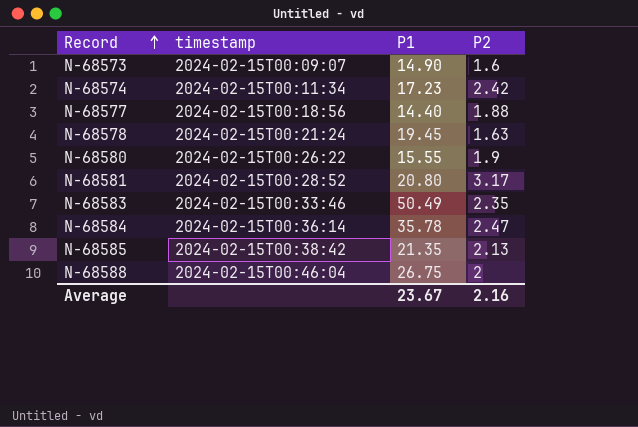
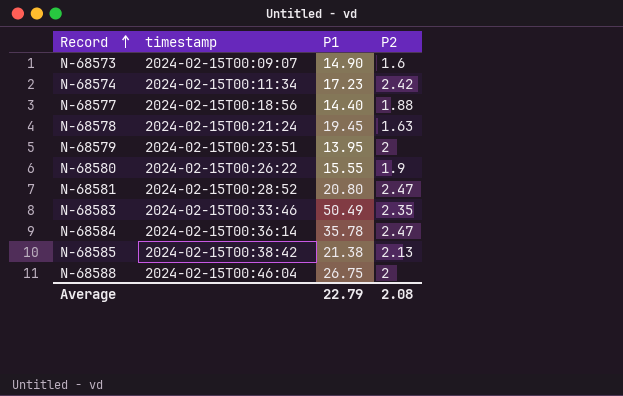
row N-68579: none -> 2024-02-15T00:23:51 | 13.95 | 2
N-68581 | P2: 3.17 -> 2.47
N-68585 | P1: 21.35 -> 21.38
Average | P1: 23.67 -> 22.79
Average | P2: 2.16 -> 2.08

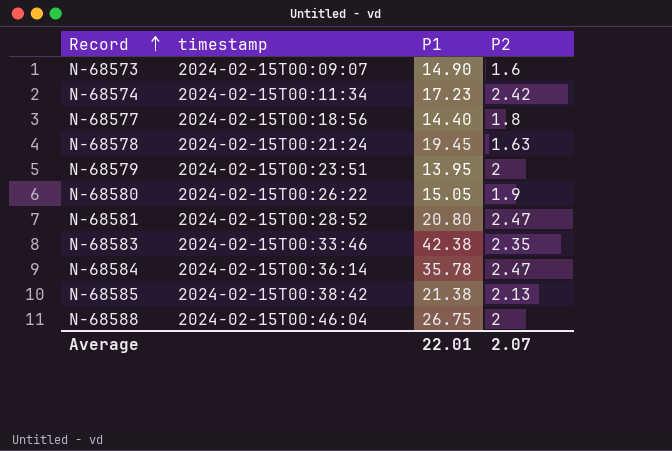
N-68577 | P2: 1.88 -> 1.8
N-68580 | P1: 15.55 -> 15.05
N-68583 | P1: 50.49 -> 42.38
Average | P1: 22.79 -> 22.01
Average | P2: 2.08 -> 2.07

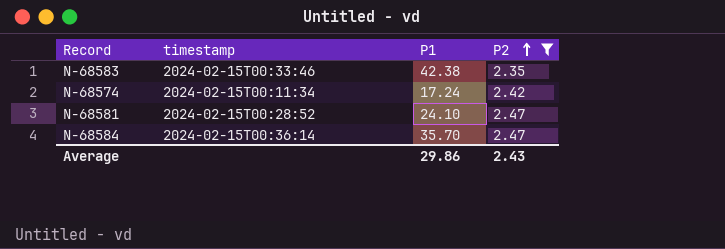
filter: none -> P2 >= 2.35
row order: Record ascending -> P2 ascending
N-68574 | P1: 17.23 -> 17.24
N-68581 | P1: 20.80 -> 24.10
N-68584 | P1: 35.78 -> 35.70
Average | P1: 22.01 -> 29.86
Average | P2: 2.07 -> 2.43

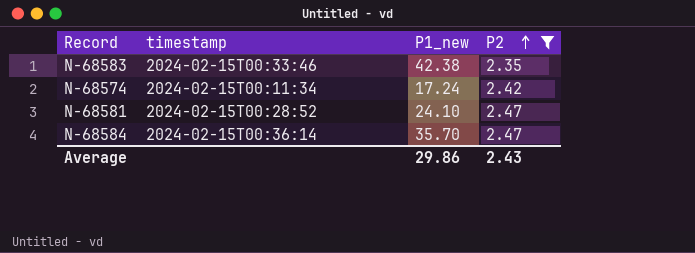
column name: P1 -> P1_new

